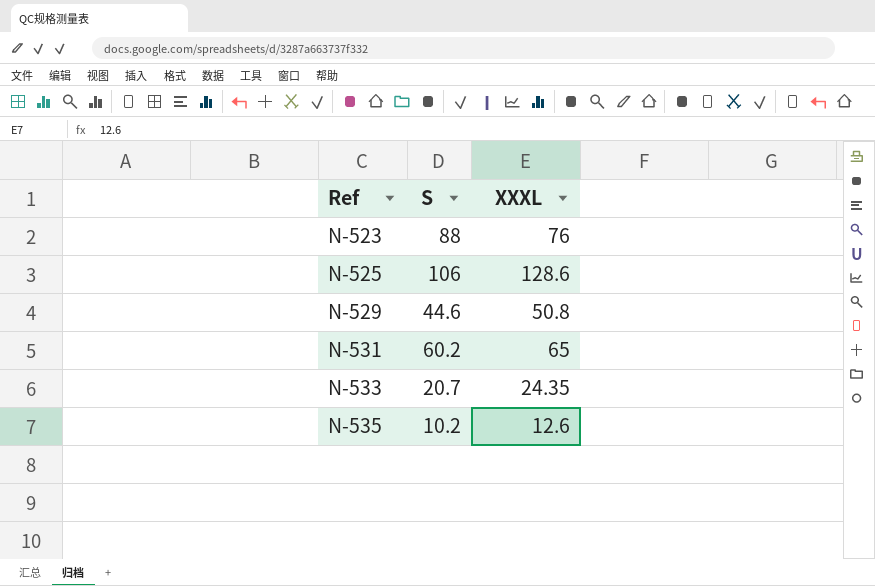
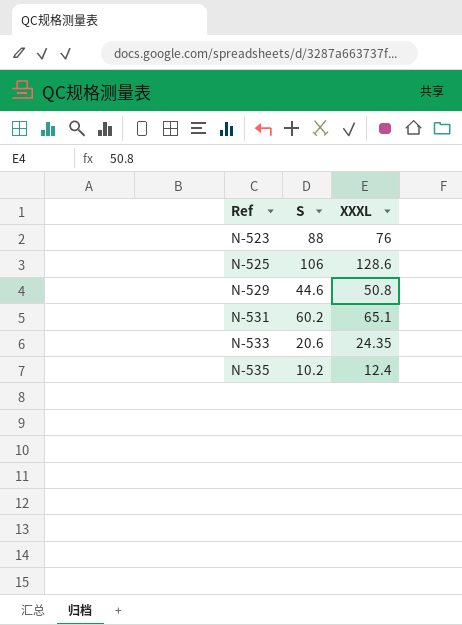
N-531 | XXXL: 65 -> 65.1
N-533 | S: 20.7 -> 20.6
N-535 | XXXL: 12.6 -> 12.4

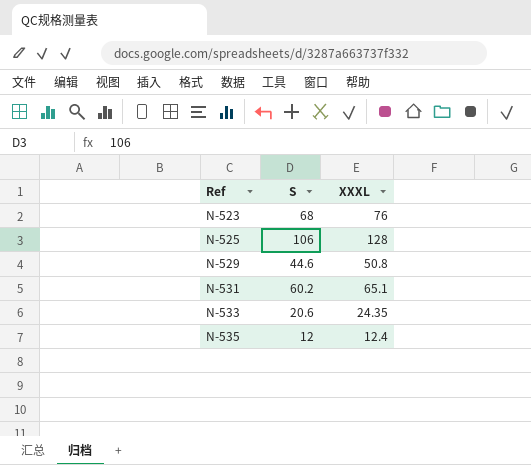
N-523 | S: 88 -> 68
N-525 | XXXL: 128.6 -> 128
N-535 | S: 10.2 -> 12

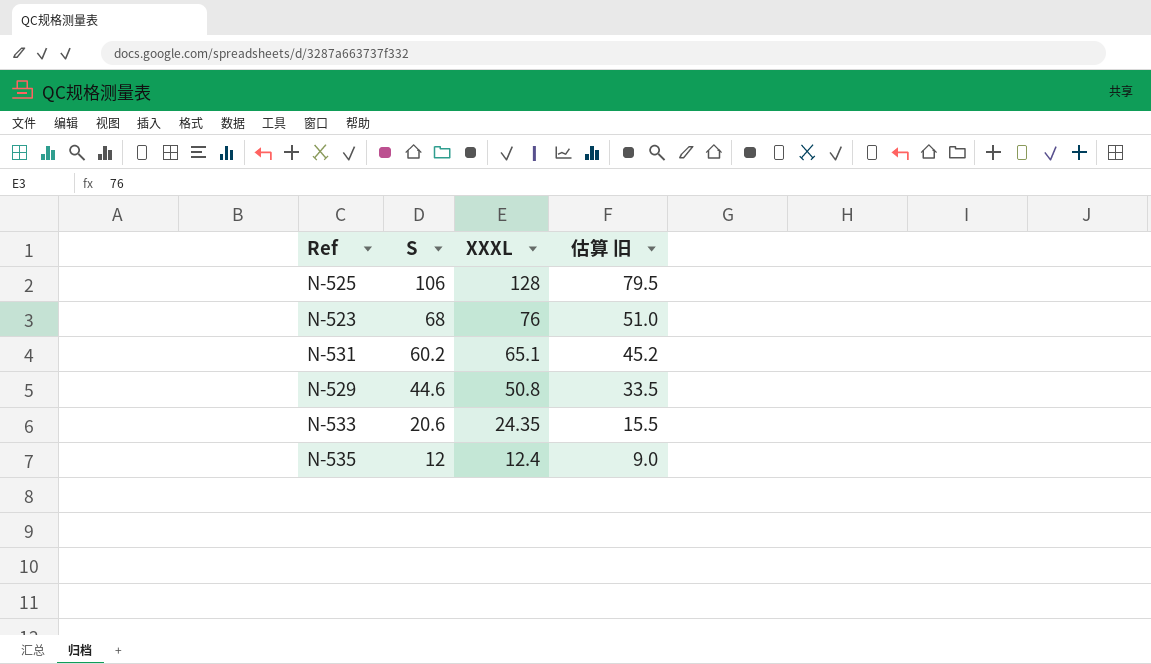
row order: Ref ascending -> S descending
column 估算 旧 | formula: none -> [S] * 0.75

